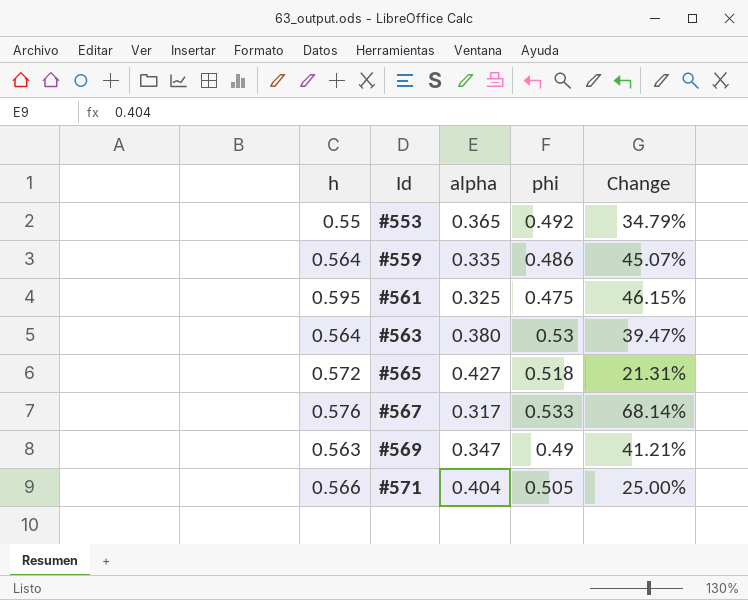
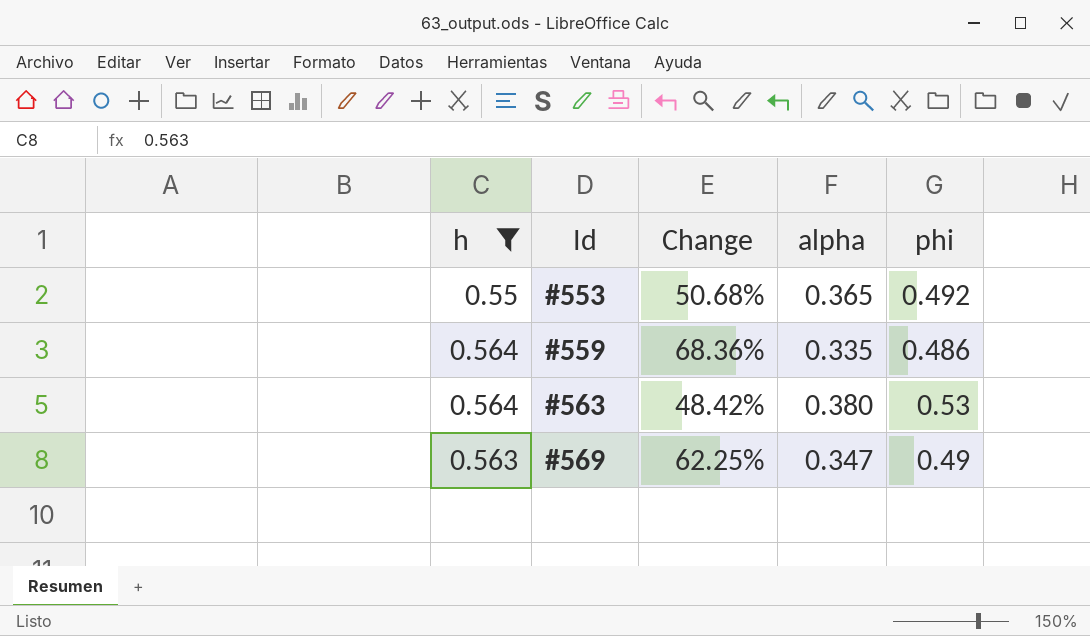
filter: none -> h <= 0.564
column Change | formula: ([phi] - [alpha]) / [alpha] -> ([h] - [alpha]) / [alpha]
column Change | position: 5 -> 3

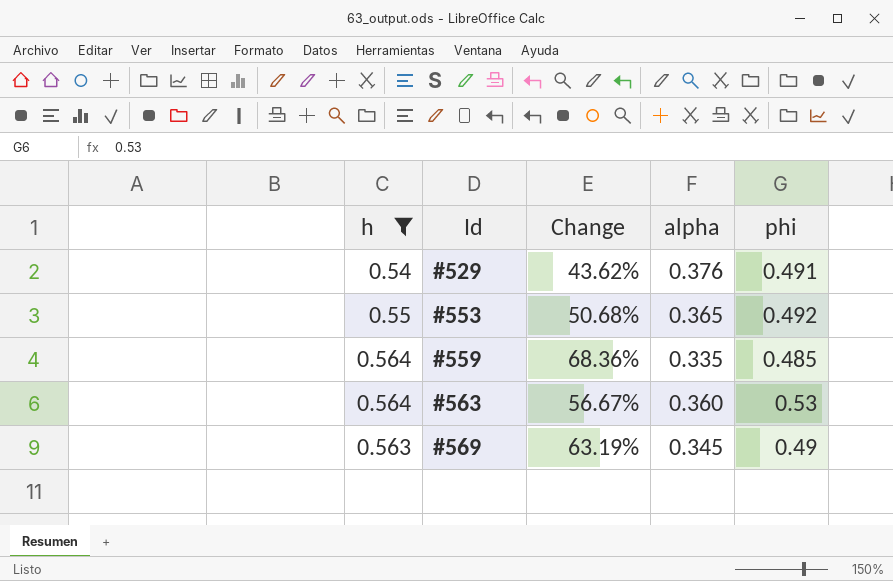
row #529: none -> 0.54 | 43.62% | 0.376 | 0.491
#559 | phi: 0.486 -> 0.485
#563 | Change: 48.42% -> 56.67%
#563 | alpha: 0.380 -> 0.360
#569 | Change: 62.25% -> 63.19%
#569 | alpha: 0.347 -> 0.345

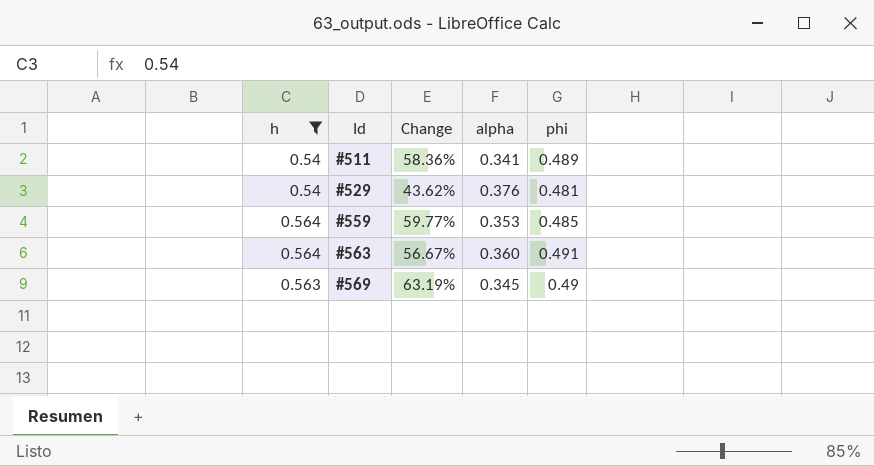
row #553: 0.55 | 50.68% | 0.365 | 0.492 -> none
row #511: none -> 0.54 | 58.36% | 0.341 | 0.489
#529 | phi: 0.491 -> 0.481
#559 | Change: 68.36% -> 59.77%
#559 | alpha: 0.335 -> 0.353
#563 | phi: 0.53 -> 0.491

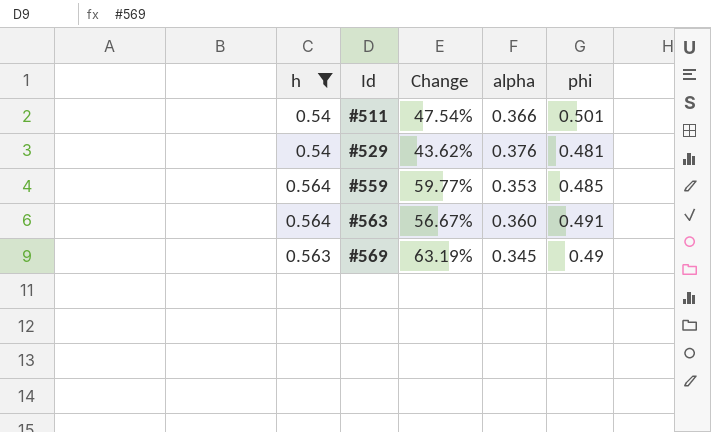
#511 | Change: 58.36% -> 47.54%
#511 | alpha: 0.341 -> 0.366
#511 | phi: 0.489 -> 0.501

